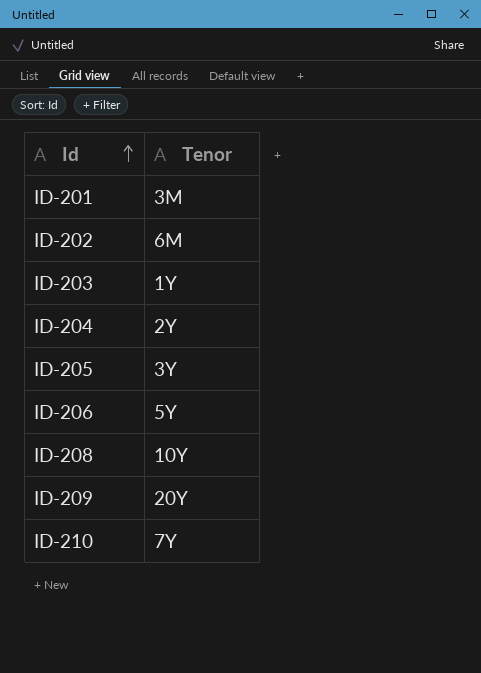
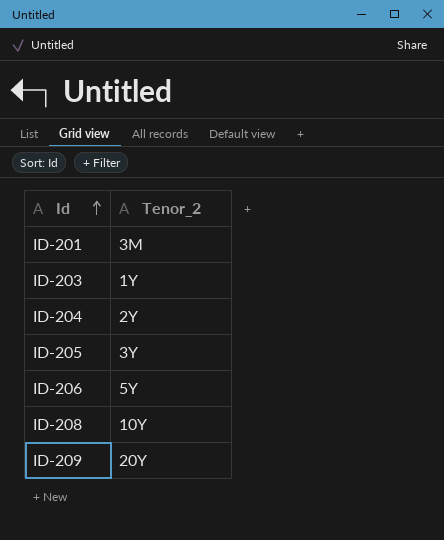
column name: Tenor -> Tenor_2
row ID-202: 6M -> none
row ID-210: 7Y -> none

